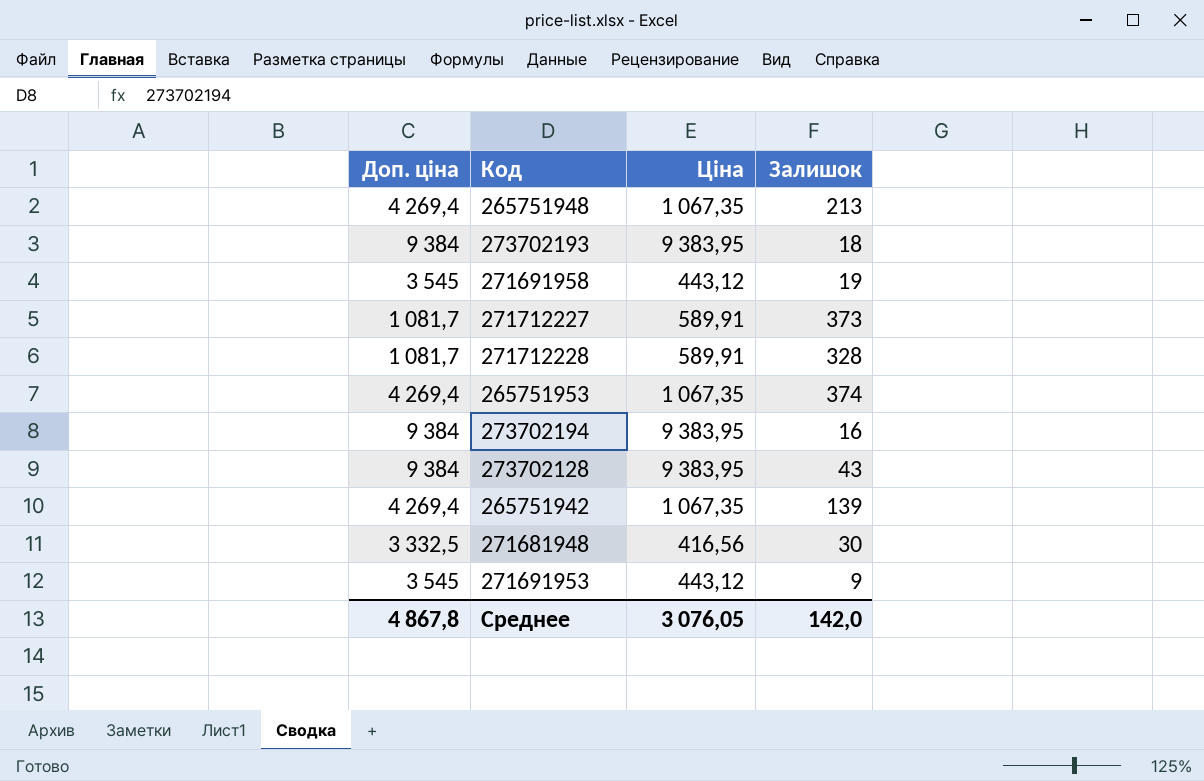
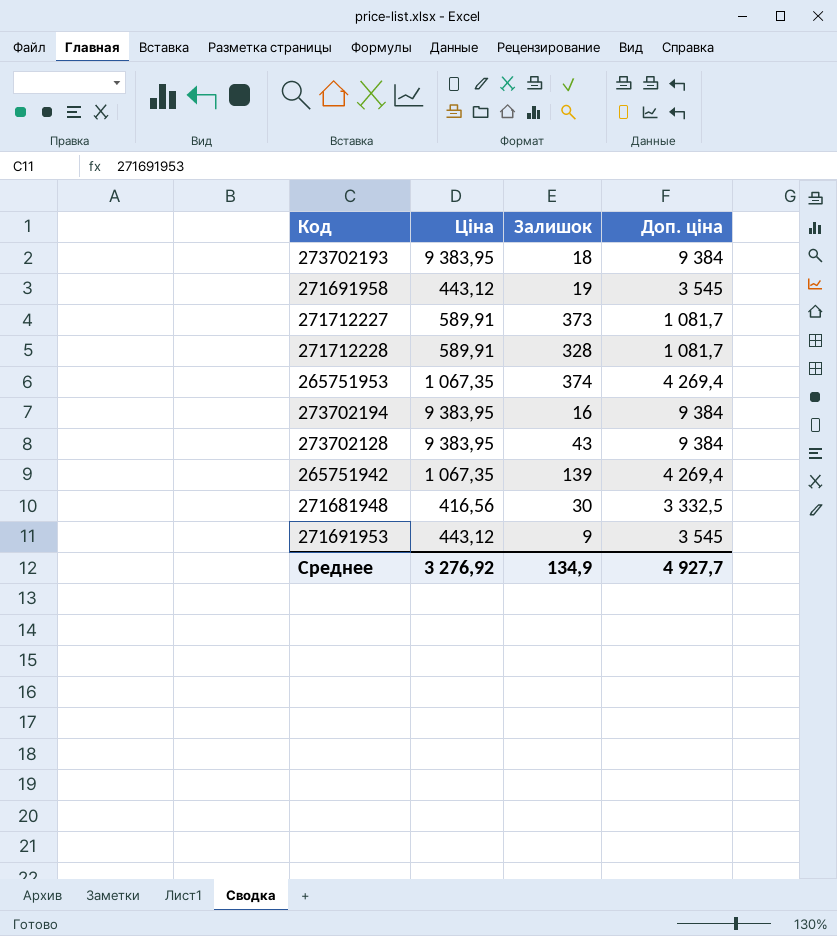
column Доп. ціна | position: 1 -> 4
row 265751948: 4 269,4 | 1 067,35 | 213 -> none
Среднее | Ціна: 3 076,05 -> 3 276,92
Среднее | Залишок: 142,0 -> 134,9
Среднее | Доп. ціна: 4 867,8 -> 4 927,7

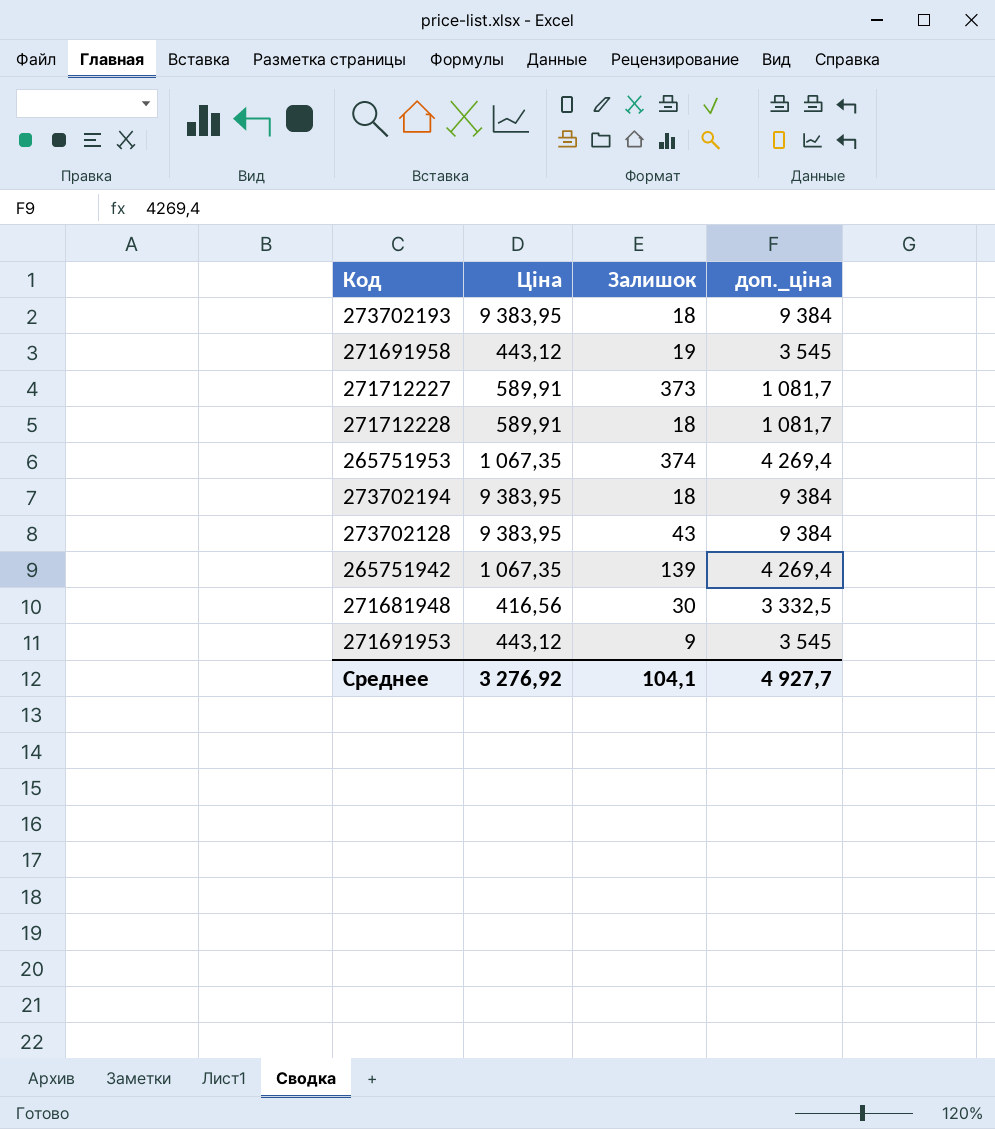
column name: Доп. ціна -> доп._ціна
271712228 | Залишок: 328 -> 18
273702194 | Залишок: 16 -> 18
Среднее | Залишок: 134,9 -> 104,1

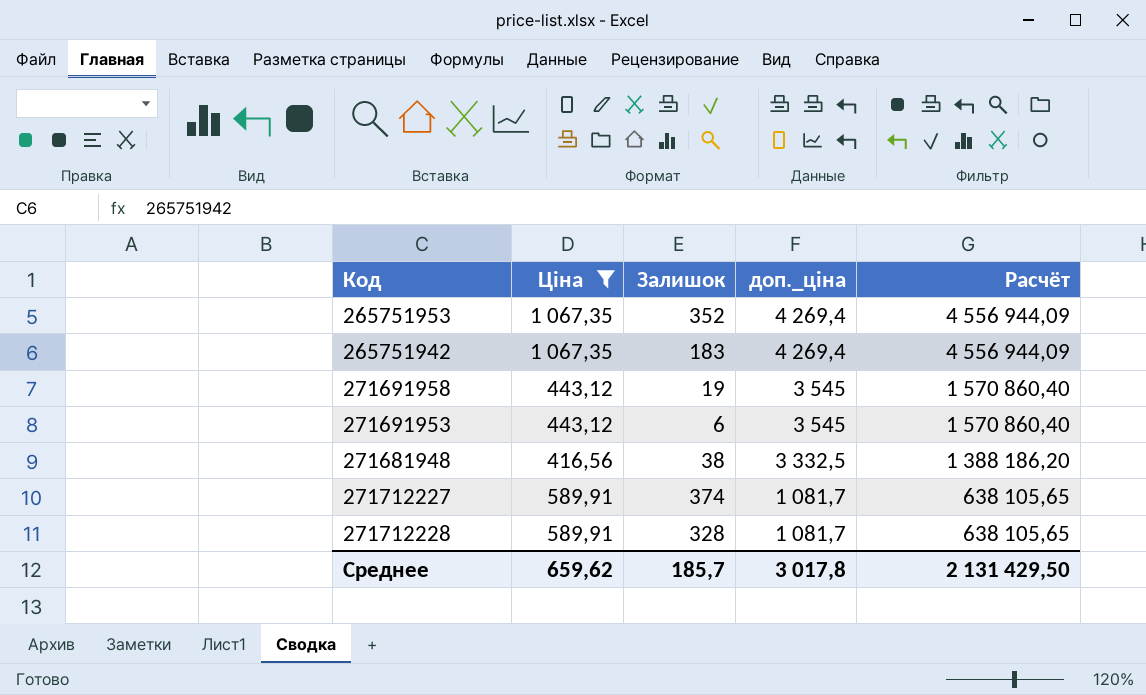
filter: none -> Ціна != 9 383,95
row order: none -> доп._ціна descending
column Расчёт | formula: none -> [Ціна] * [доп._ціна]
265751953 | Залишок: 374 -> 352
265751942 | Залишок: 139 -> 183
271691953 | Залишок: 9 -> 6
271681948 | Залишок: 30 -> 38
271712227 | Залишок: 373 -> 374
271712228 | Залишок: 18 -> 328
Среднее | Ціна: 3 276,92 -> 659,62
Среднее | Залишок: 104,1 -> 185,7
Среднее | доп._ціна: 4 927,7 -> 3 017,8

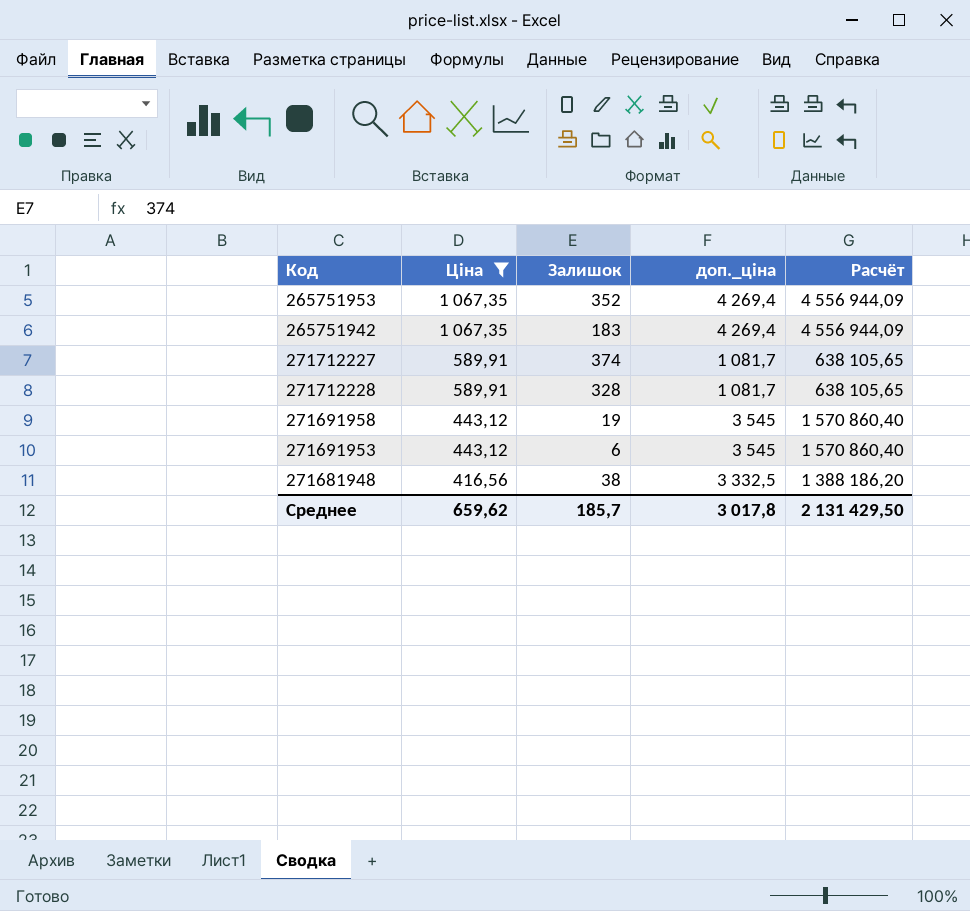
row order: доп._ціна descending -> Ціна descending

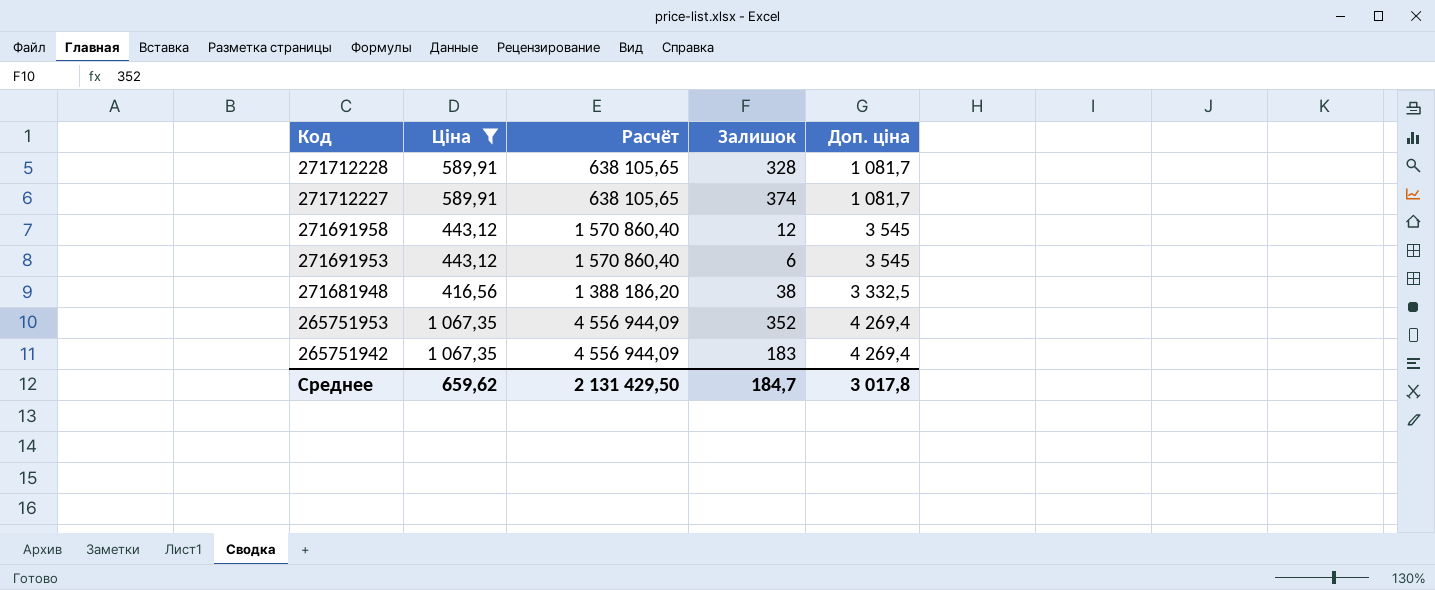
row order: Ціна descending -> Код descending
column Расчёт | position: 5 -> 3
column name: доп._ціна -> Доп. ціна
271691958 | Залишок: 19 -> 12
Среднее | Залишок: 185,7 -> 184,7

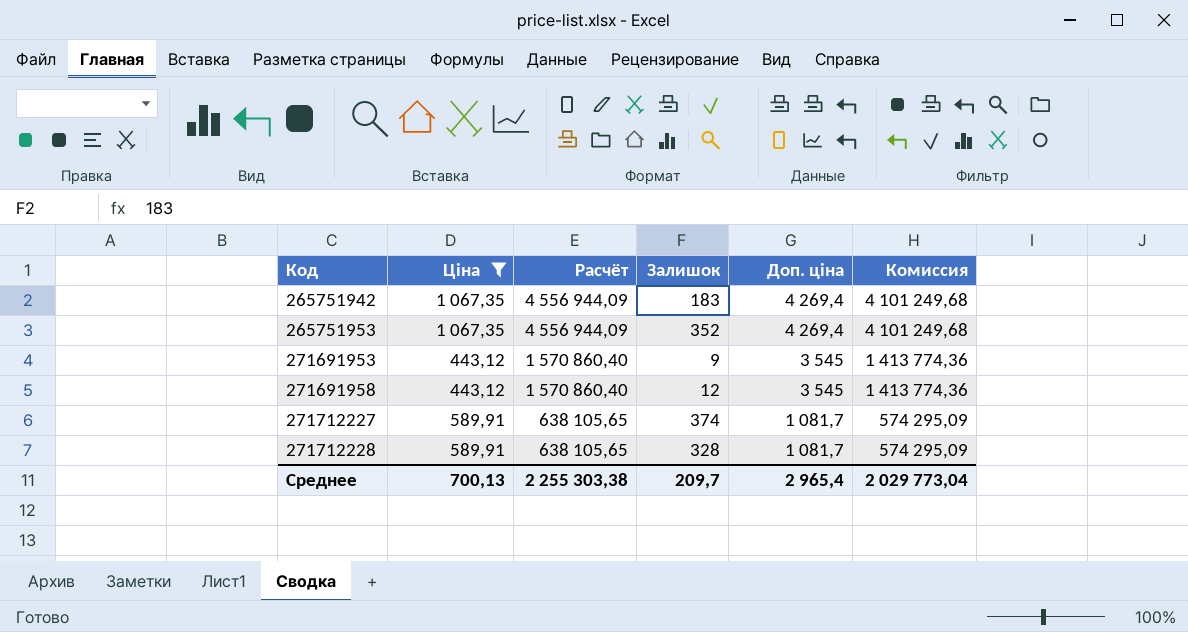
row order: Код descending -> Код ascending
column Комиссия | formula: none -> [Расчёт] * 0,9
row 271681948: 416,56 | 1 388 186,20 | 38 | 3 332,5 -> none
271691953 | Залишок: 6 -> 9
Среднее | Ціна: 659,62 -> 700,13
Среднее | Расчёт: 2 131 429,50 -> 2 255 303,38
Среднее | Залишок: 184,7 -> 209,7
Среднее | Доп. ціна: 3 017,8 -> 2 965,4

